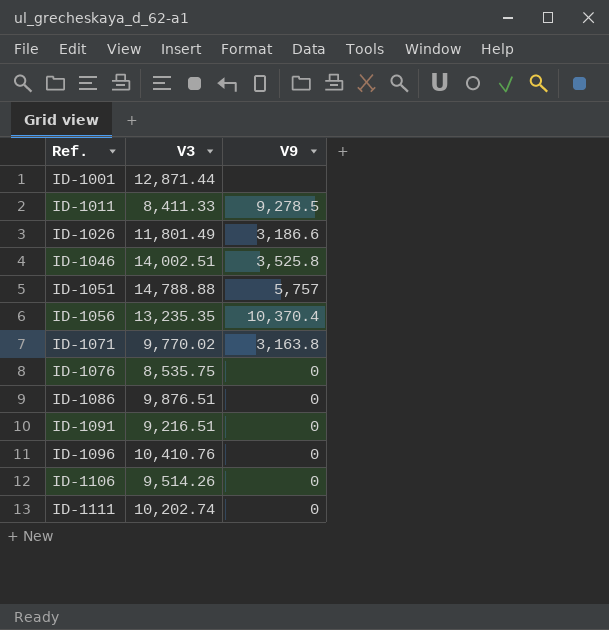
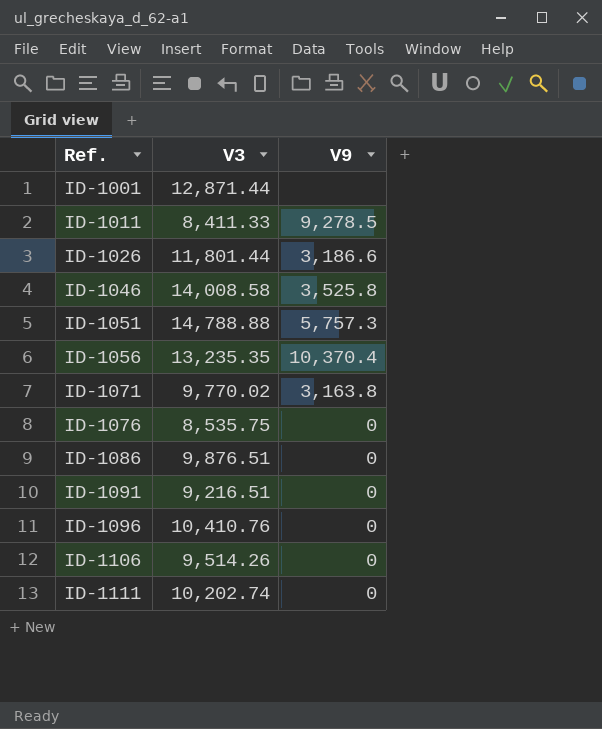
ID-1026 | V3: 11,801.49 -> 11,801.44
ID-1046 | V3: 14,002.51 -> 14,008.58
ID-1051 | V9: 5,757 -> 5,757.3

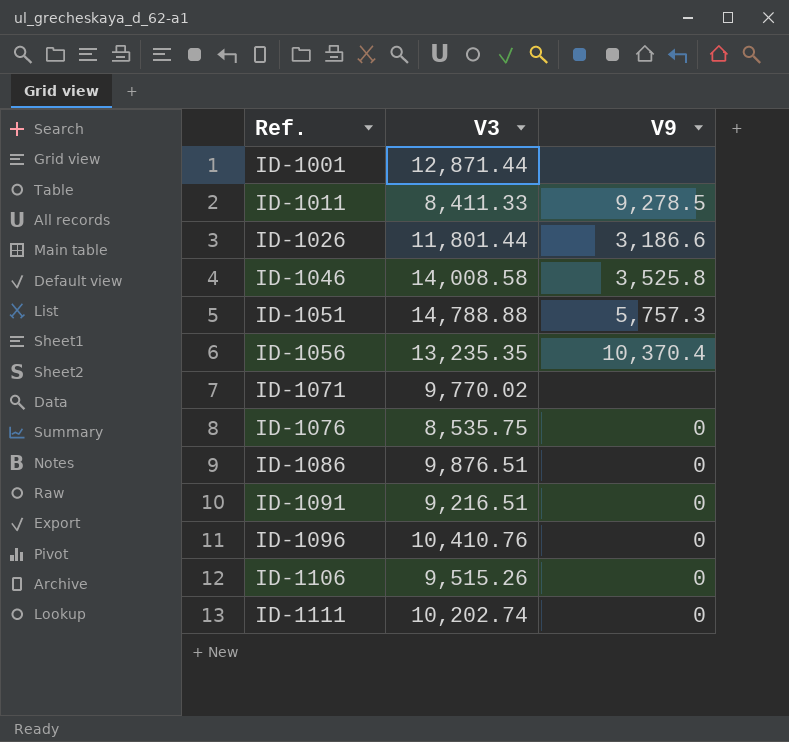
ID-1071 | V9: 3,163.8 -> none
ID-1106 | V3: 9,514.26 -> 9,515.26

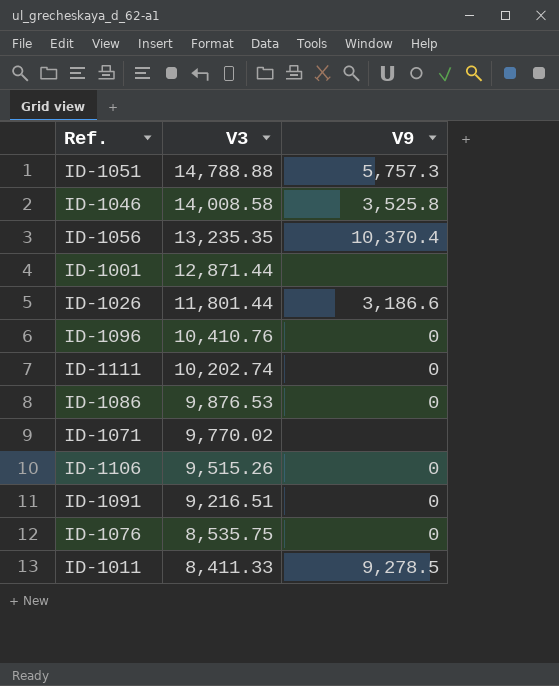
row order: Ref. ascending -> V3 descending
ID-1086 | V3: 9,876.51 -> 9,876.53

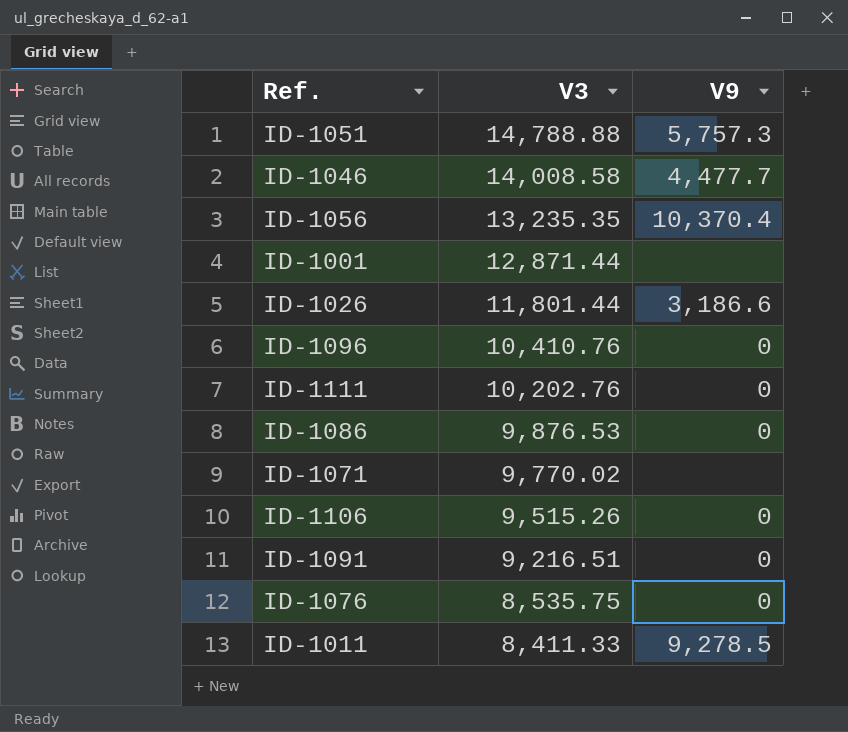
ID-1046 | V9: 3,525.8 -> 4,477.7
ID-1111 | V3: 10,202.74 -> 10,202.76

